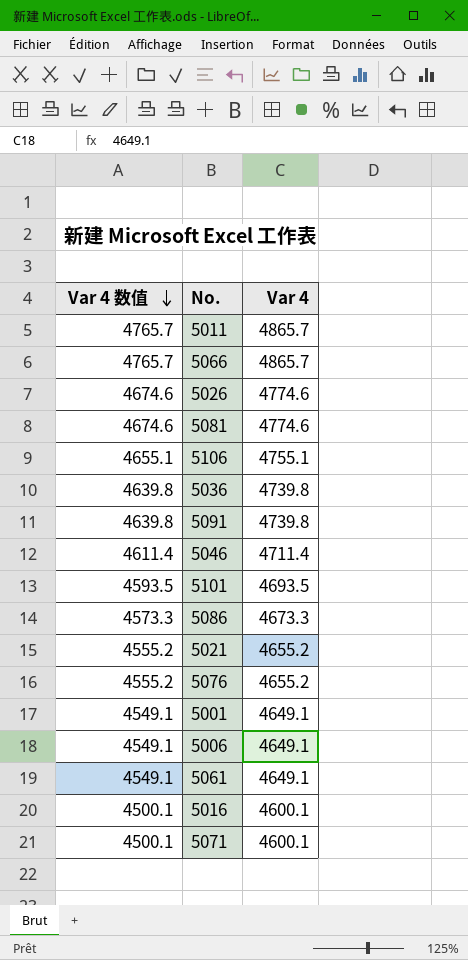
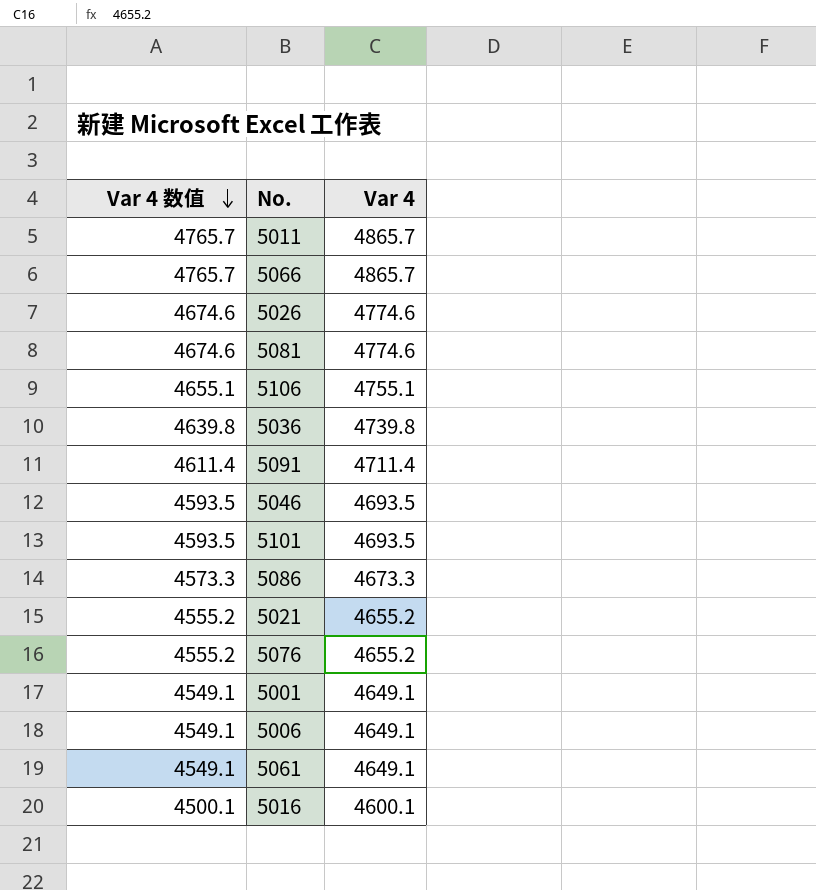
row 5071: 4500.1 | 4600.1 -> none
5091 | Var 4 数值: 4639.8 -> 4611.4
5091 | Var 4: 4739.8 -> 4711.4
5046 | Var 4 数值: 4611.4 -> 4593.5
5046 | Var 4: 4711.4 -> 4693.5

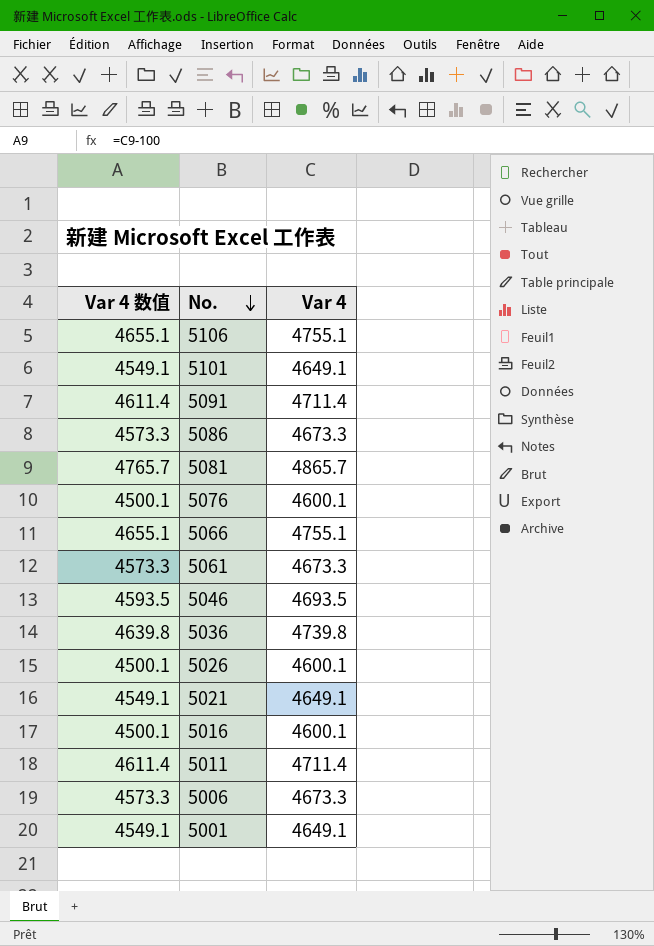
row order: Var 4 数值 descending -> No. descending
5101 | Var 4 数值: 4593.5 -> 4549.1
5101 | Var 4: 4693.5 -> 4649.1
5081 | Var 4 数值: 4674.6 -> 4765.7
5081 | Var 4: 4774.6 -> 4865.7
5076 | Var 4 数值: 4555.2 -> 4500.1
5076 | Var 4: 4655.2 -> 4600.1
5066 | Var 4 数值: 4765.7 -> 4655.1
5066 | Var 4: 4865.7 -> 4755.1
5061 | Var 4 数值: 4549.1 -> 4573.3
5061 | Var 4: 4649.1 -> 4673.3
5026 | Var 4 数值: 4674.6 -> 4500.1
5026 | Var 4: 4774.6 -> 4600.1
5021 | Var 4 数值: 4555.2 -> 4549.1
5021 | Var 4: 4655.2 -> 4649.1
5011 | Var 4 数值: 4765.7 -> 4611.4
5011 | Var 4: 4865.7 -> 4711.4
5006 | Var 4 数值: 4549.1 -> 4573.3
5006 | Var 4: 4649.1 -> 4673.3

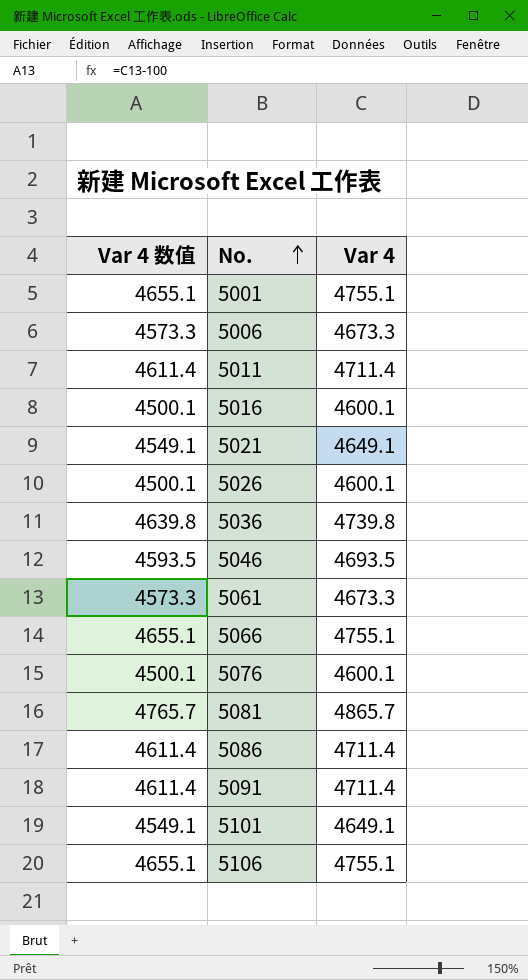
row order: No. descending -> No. ascending
5001 | Var 4 数值: 4549.1 -> 4655.1
5001 | Var 4: 4649.1 -> 4755.1
5086 | Var 4 数值: 4573.3 -> 4611.4
5086 | Var 4: 4673.3 -> 4711.4

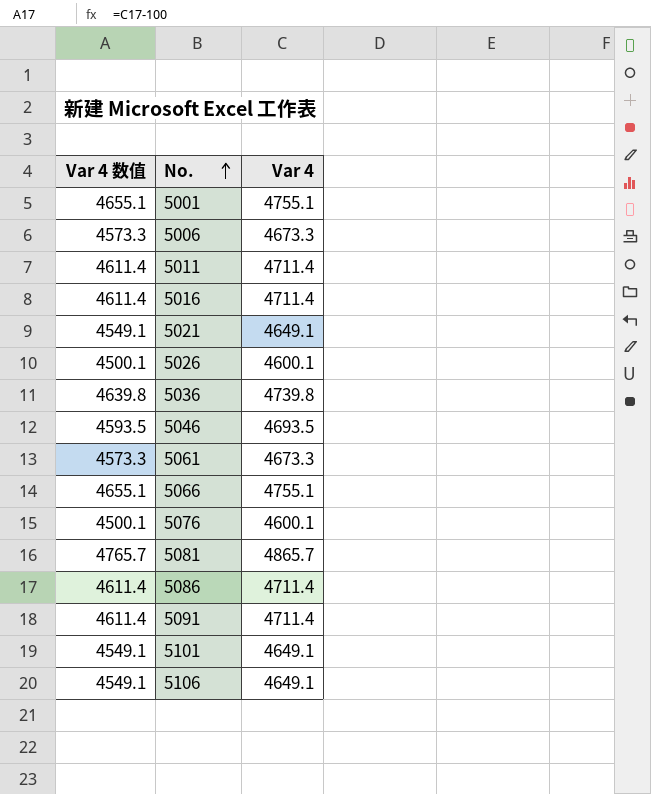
5016 | Var 4 数值: 4500.1 -> 4611.4
5016 | Var 4: 4600.1 -> 4711.4
5106 | Var 4 数值: 4655.1 -> 4549.1
5106 | Var 4: 4755.1 -> 4649.1

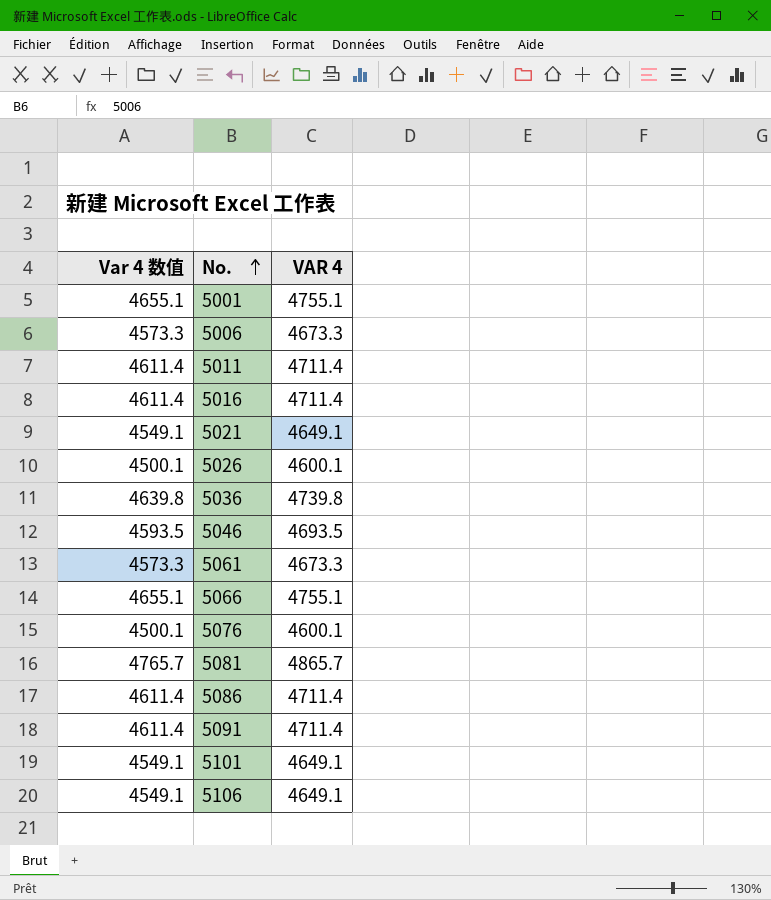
column name: Var 4 -> VAR 4

